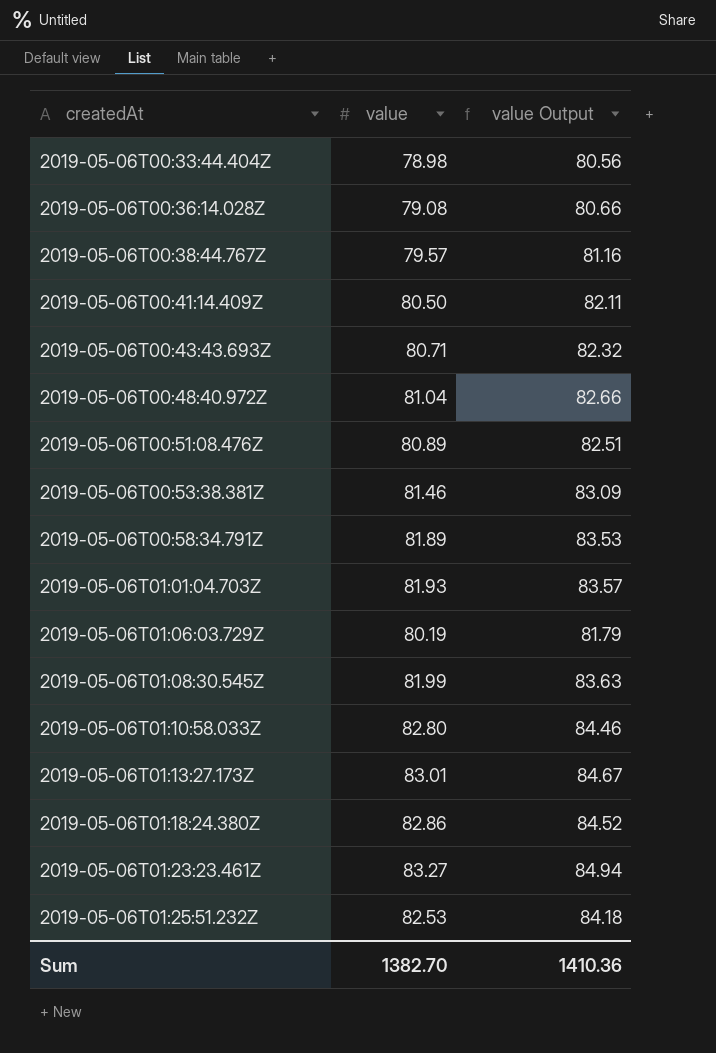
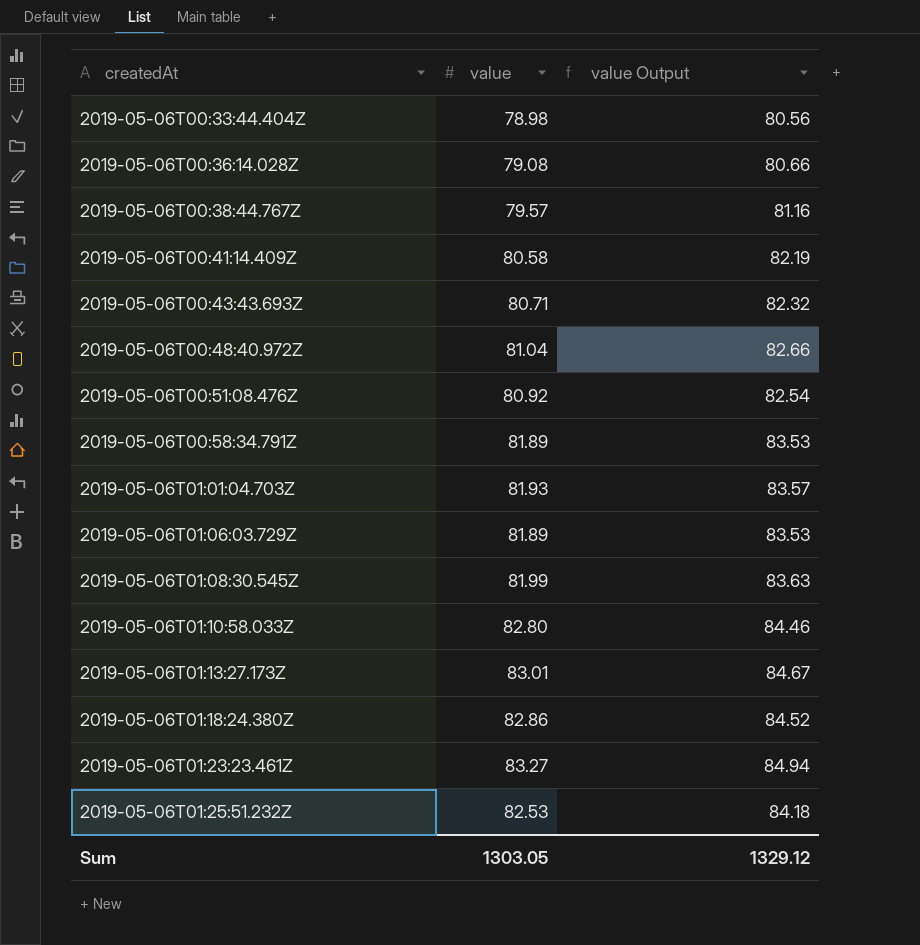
row 2019-05-06T00:53:38.381Z: 81.46 | 83.09 -> none
2019-05-06T00:41:14.409Z | value: 80.50 -> 80.58
2019-05-06T00:41:14.409Z | value Output: 82.11 -> 82.19
2019-05-06T00:51:08.476Z | value: 80.89 -> 80.92
2019-05-06T00:51:08.476Z | value Output: 82.51 -> 82.54
2019-05-06T01:06:03.729Z | value: 80.19 -> 81.89
2019-05-06T01:06:03.729Z | value Output: 81.79 -> 83.53
Sum | value: 1382.70 -> 1303.05
Sum | value Output: 1410.36 -> 1329.12

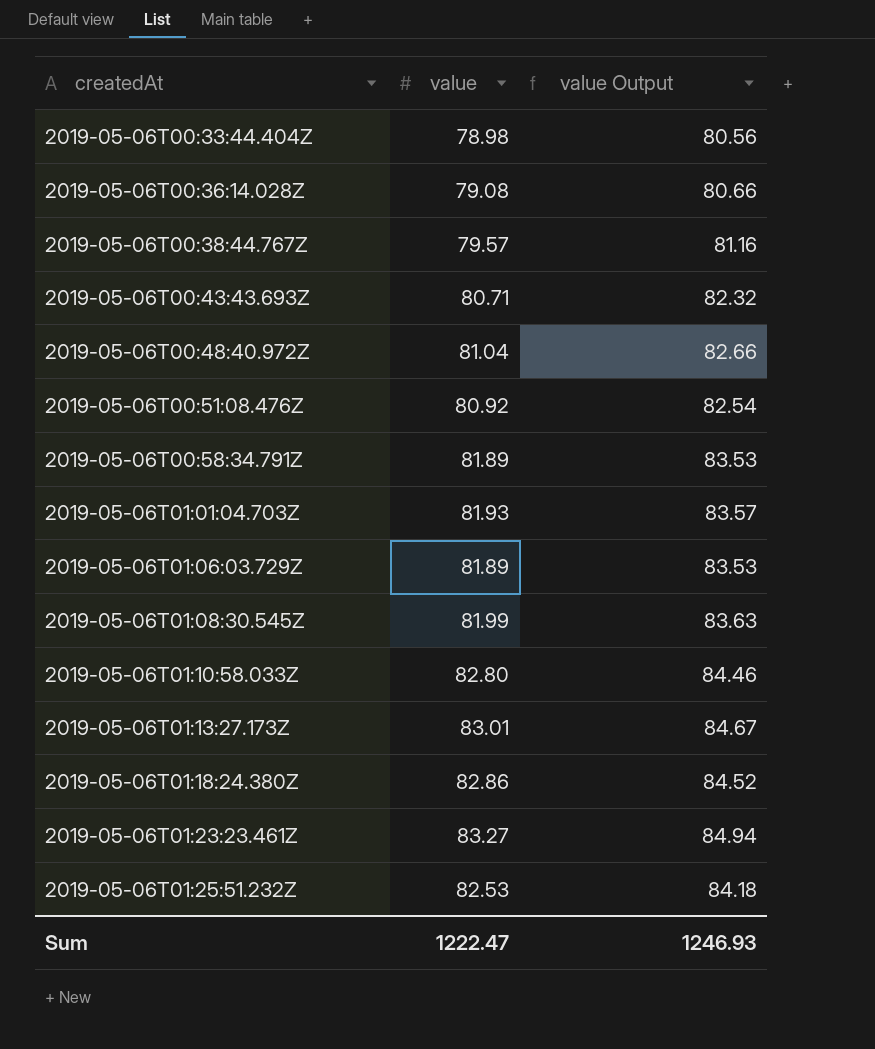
row 2019-05-06T00:41:14.409Z: 80.58 | 82.19 -> none
Sum | value: 1303.05 -> 1222.47
Sum | value Output: 1329.12 -> 1246.93

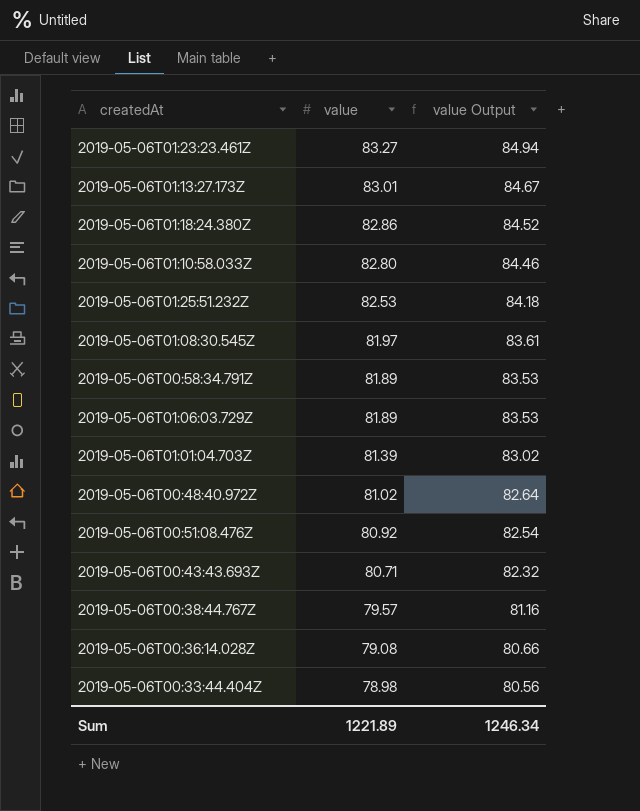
row order: createdAt ascending -> value descending
2019-05-06T01:08:30.545Z | value: 81.99 -> 81.97
2019-05-06T01:08:30.545Z | value Output: 83.63 -> 83.61
2019-05-06T01:01:04.703Z | value: 81.93 -> 81.39
2019-05-06T01:01:04.703Z | value Output: 83.57 -> 83.02
2019-05-06T00:48:40.972Z | value: 81.04 -> 81.02
2019-05-06T00:48:40.972Z | value Output: 82.66 -> 82.64
Sum | value: 1222.47 -> 1221.89
Sum | value Output: 1246.93 -> 1246.34

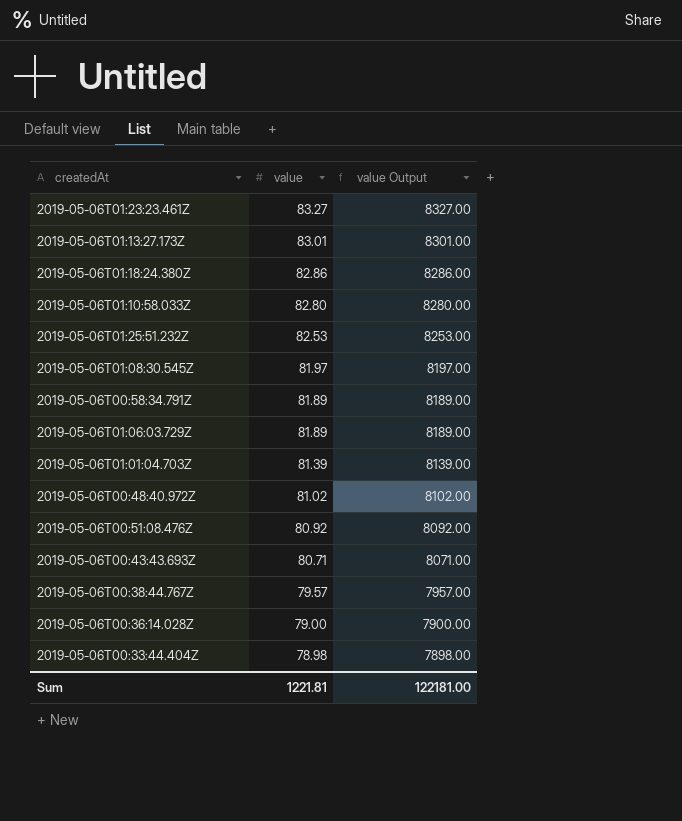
column value Output | formula: [value] * 1.02 -> [value] * 100
2019-05-06T00:36:14.028Z | value: 79.08 -> 79.00
Sum | value: 1221.89 -> 1221.81
Sum | value Output: 1246.34 -> 122181.00

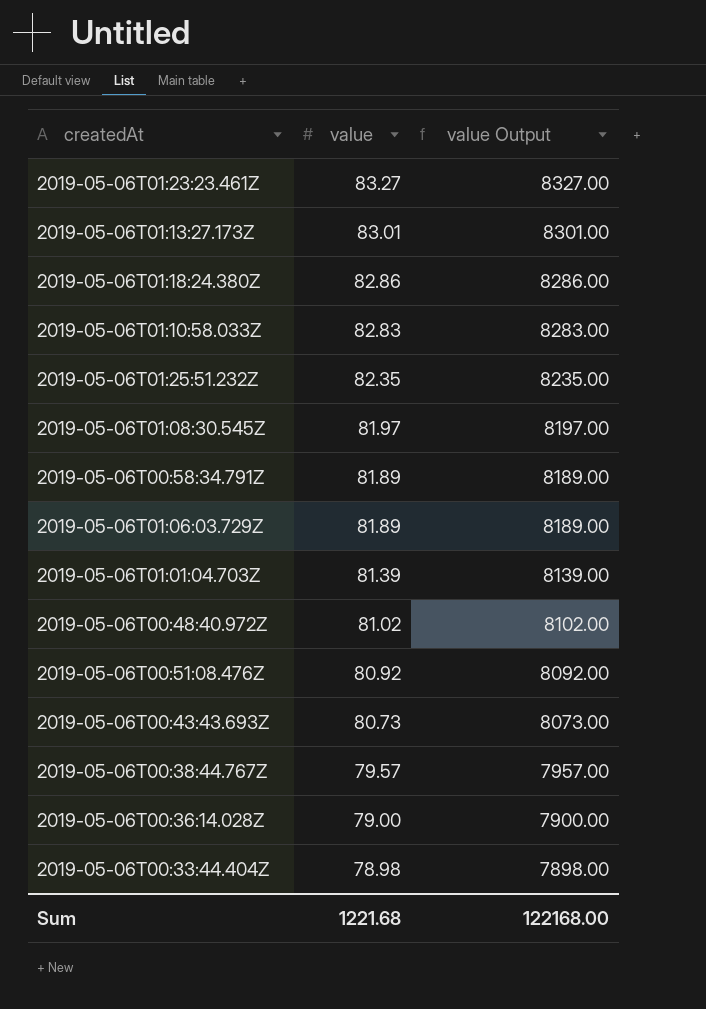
2019-05-06T01:10:58.033Z | value: 82.80 -> 82.83
2019-05-06T01:10:58.033Z | value Output: 8280.00 -> 8283.00
2019-05-06T01:25:51.232Z | value: 82.53 -> 82.35
2019-05-06T01:25:51.232Z | value Output: 8253.00 -> 8235.00
2019-05-06T00:43:43.693Z | value: 80.71 -> 80.73
2019-05-06T00:43:43.693Z | value Output: 8071.00 -> 8073.00
Sum | value: 1221.81 -> 1221.68
Sum | value Output: 122181.00 -> 122168.00

